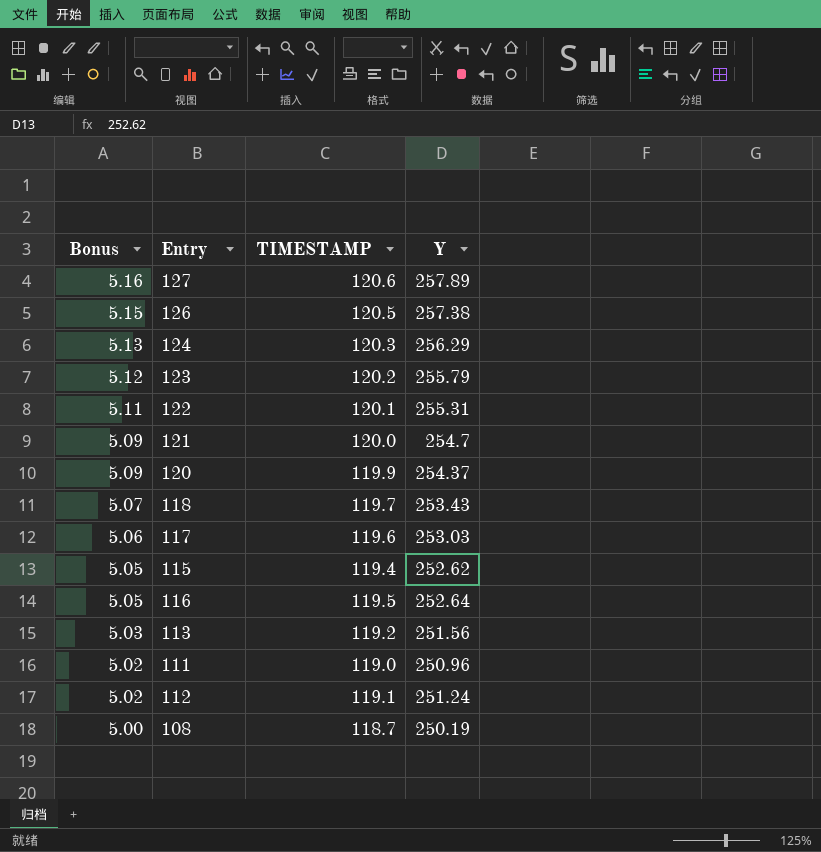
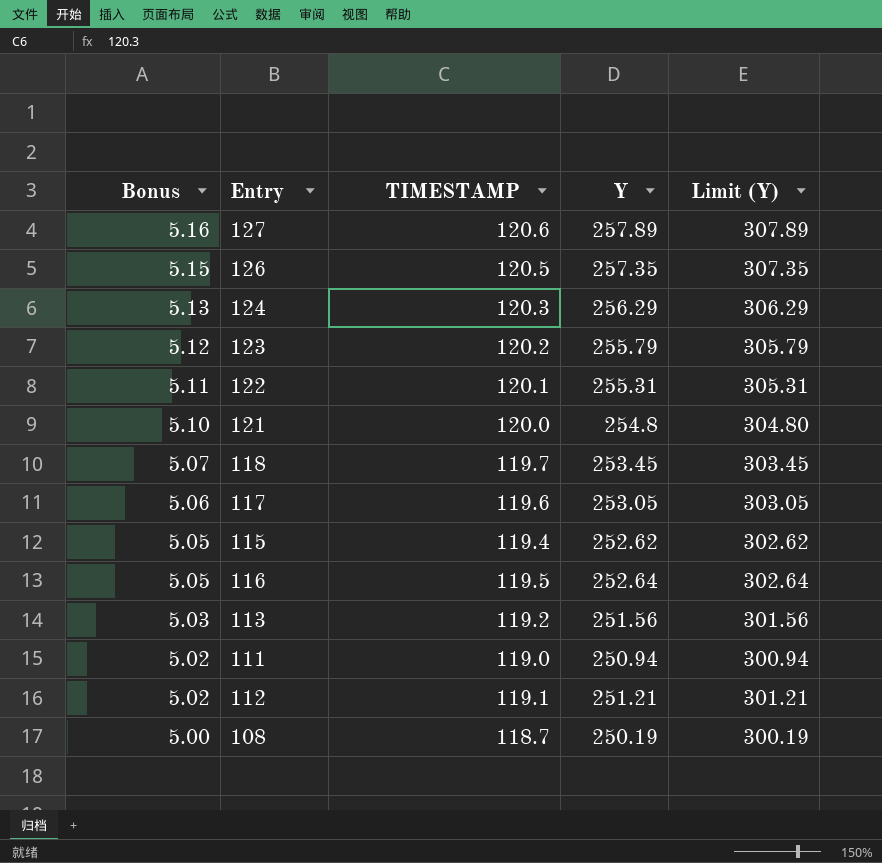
column Limit (Y) | formula: none -> [Y] + 50
row 120: 5.09 | 119.9 | 254.37 -> none
126 | Y: 257.38 -> 257.35
121 | Bonus: 5.09 -> 5.10
121 | Y: 254.7 -> 254.8
118 | Y: 253.43 -> 253.45
117 | Y: 253.03 -> 253.05
111 | Y: 250.96 -> 250.94
112 | Y: 251.24 -> 251.21

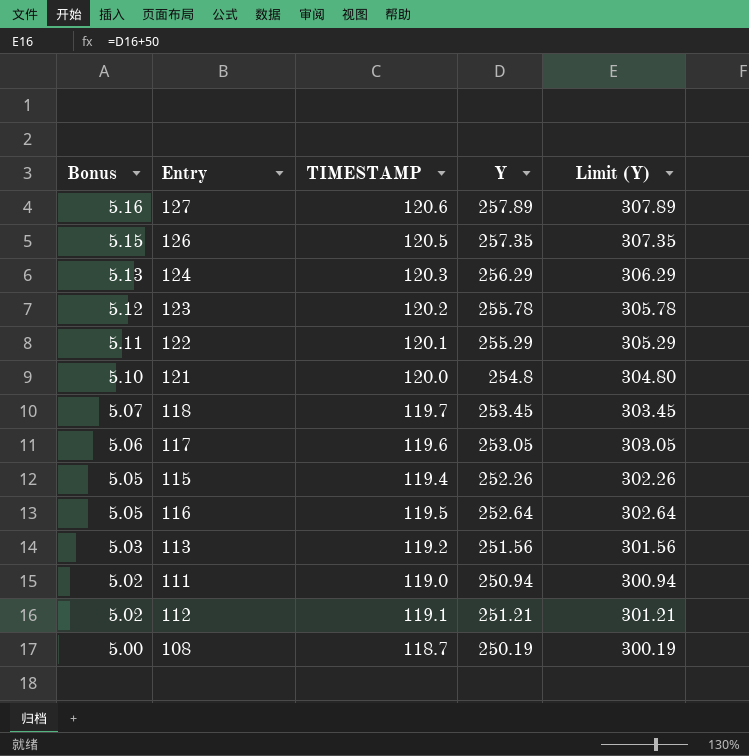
123 | Y: 255.79 -> 255.78
123 | Limit (Y): 305.79 -> 305.78
122 | Y: 255.31 -> 255.29
122 | Limit (Y): 305.31 -> 305.29
115 | Y: 252.62 -> 252.26
115 | Limit (Y): 302.62 -> 302.26

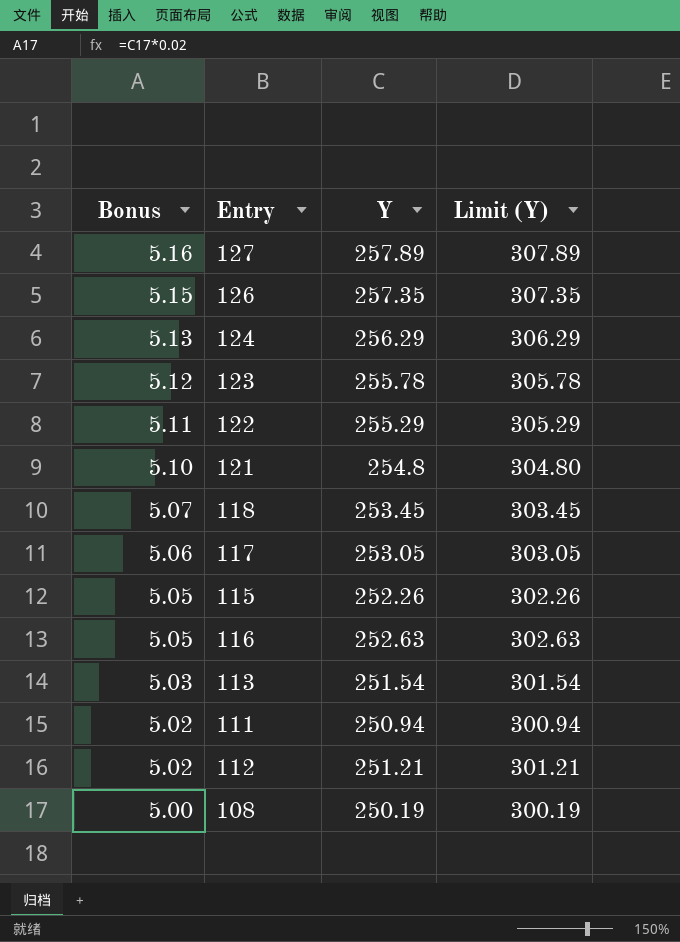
column TIMESTAMP | position: 3 -> none
116 | Y: 252.64 -> 252.63
116 | Limit (Y): 302.64 -> 302.63
113 | Y: 251.56 -> 251.54
113 | Limit (Y): 301.56 -> 301.54

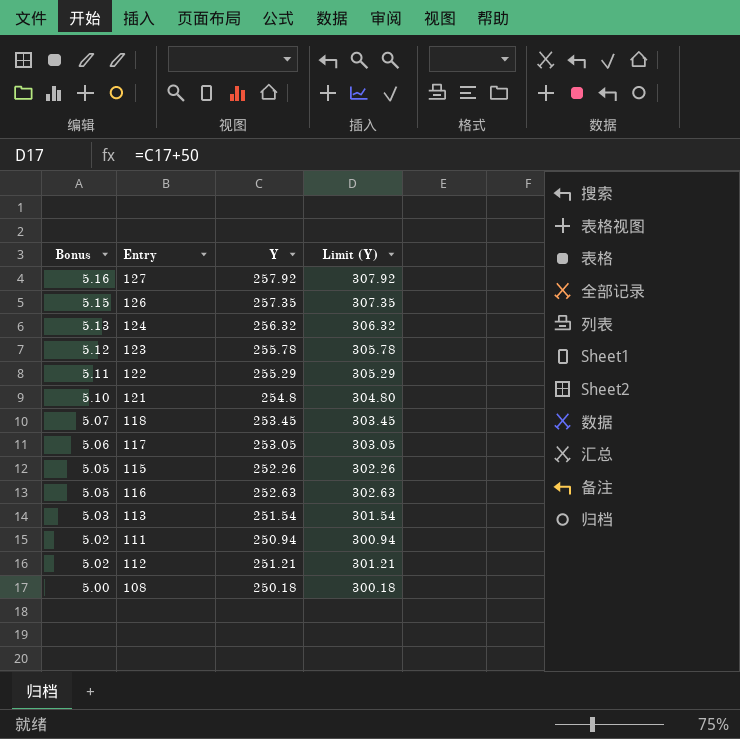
127 | Y: 257.89 -> 257.92
127 | Limit (Y): 307.89 -> 307.92
124 | Y: 256.29 -> 256.32
124 | Limit (Y): 306.29 -> 306.32
108 | Y: 250.19 -> 250.18
108 | Limit (Y): 300.19 -> 300.18

